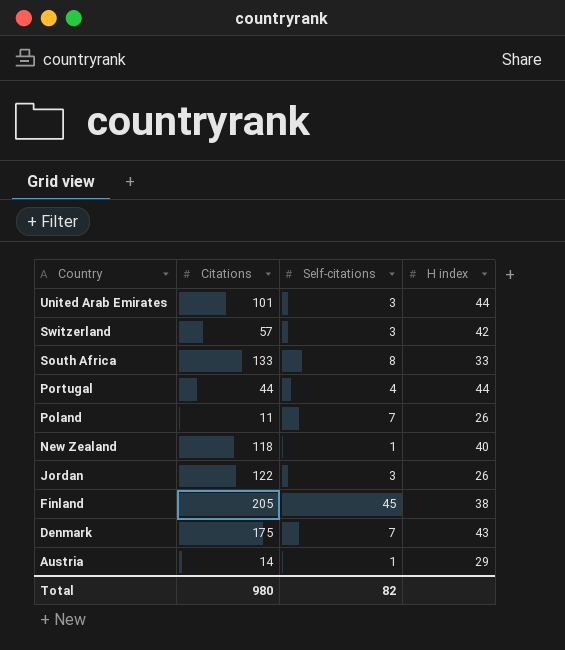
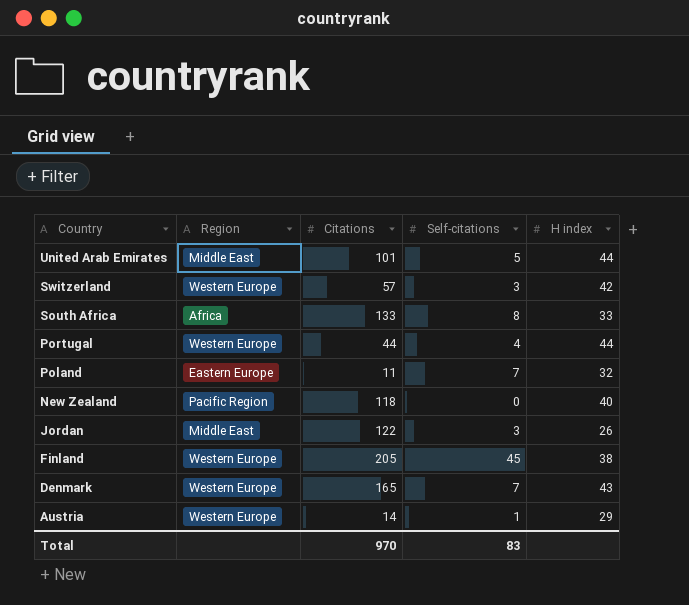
column Region | position: none -> 2
United Arab Emirates | Self-citations: 3 -> 5
Poland | H index: 26 -> 32
New Zealand | Self-citations: 1 -> 0
Denmark | Citations: 175 -> 165
Total | Citations: 980 -> 970
Total | Self-citations: 82 -> 83

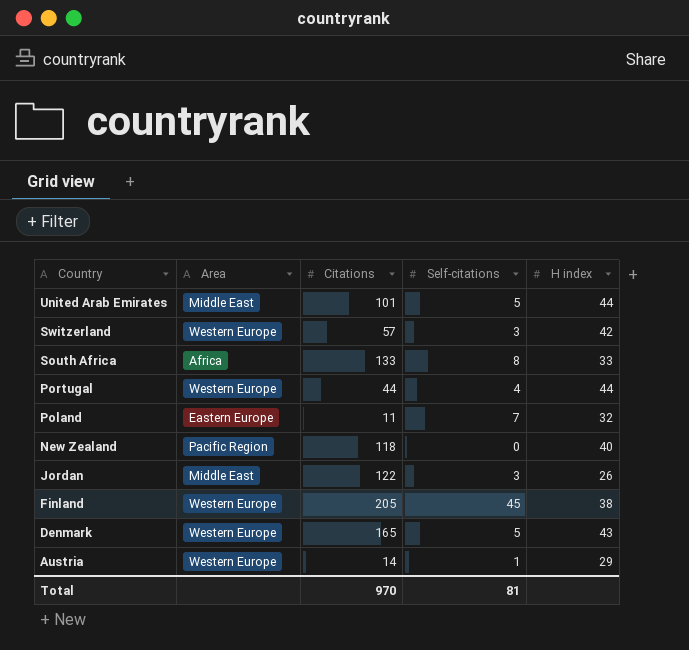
column name: Region -> Area
Denmark | Self-citations: 7 -> 5
Total | Self-citations: 83 -> 81

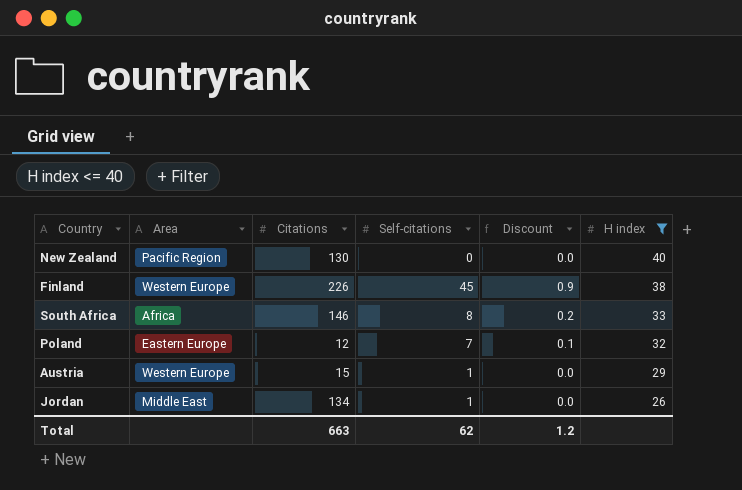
filter: none -> H index <= 40
row order: Country descending -> H index descending
column Discount | formula: none -> [Self-citations] * 0.02
New Zealand | Citations: 118 -> 130
Finland | Citations: 205 -> 226
South Africa | Citations: 133 -> 146
Poland | Citations: 11 -> 12
Austria | Citations: 14 -> 15
Jordan | Citations: 122 -> 134
Jordan | Self-citations: 3 -> 1
Total | Citations: 970 -> 663
Total | Self-citations: 81 -> 62

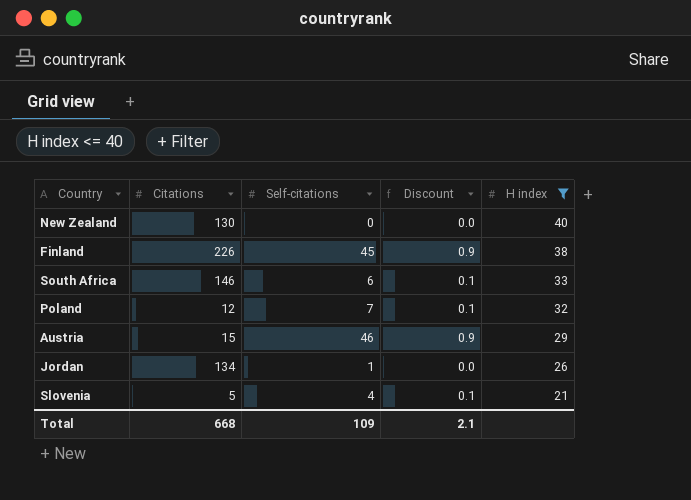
column Area | position: 2 -> none
South Africa | Self-citations: 8 -> 6
South Africa | Discount: 0.2 -> 0.1
Austria | Self-citations: 1 -> 46
Austria | Discount: 0.0 -> 0.9
row Slovenia: none -> 5 | 4 | 0.1 | 21
Total | Citations: 663 -> 668
Total | Self-citations: 62 -> 109
Total | Discount: 1.2 -> 2.1

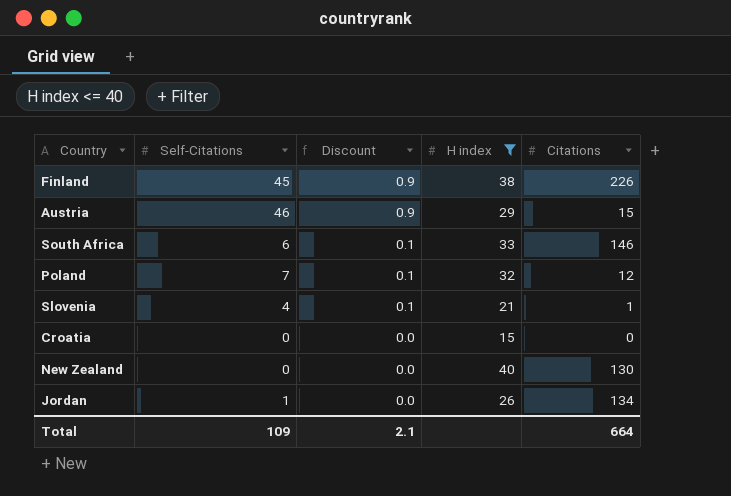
row order: H index descending -> Discount descending
column name: Self-citations -> Self-Citations
column Citations | position: 2 -> 5
Slovenia | Citations: 5 -> 1
row Croatia: none -> 0 | 0.0 | 15 | 0
Total | Citations: 668 -> 664

